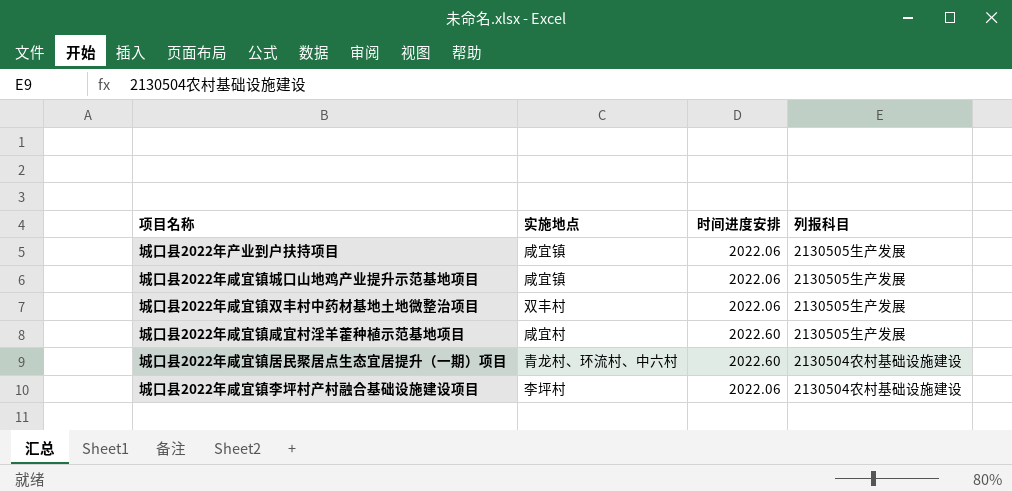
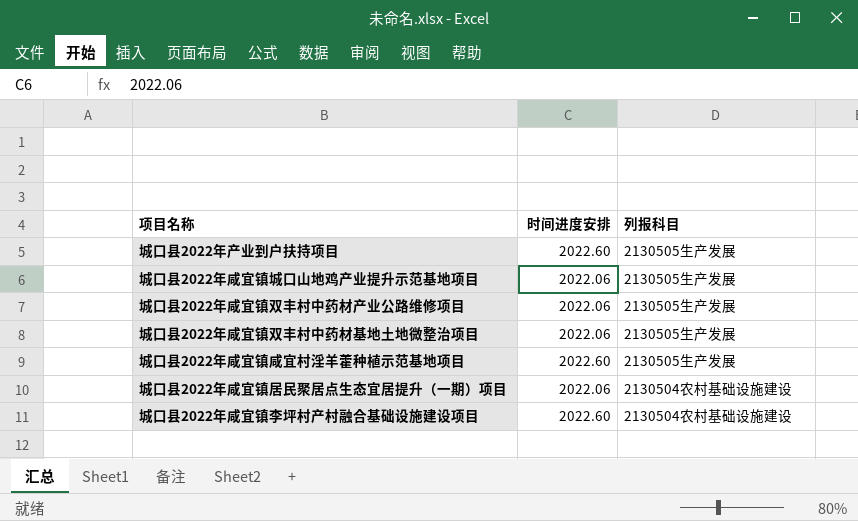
column 实施地点 | position: 2 -> none
城口县2022年产业到户扶持项目 | 时间进度安排: 2022.06 -> 2022.60
row 城口县2022年咸宜镇双丰村中药材产业公路维修项目: none -> 2022.06 | 2130505生产发展
城口县2022年咸宜镇居民聚居点生态宜居提升（一期）项目 | 时间进度安排: 2022.60 -> 2022.06
城口县2022年咸宜镇李坪村产村融合基础设施建设项目 | 时间进度安排: 2022.06 -> 2022.60

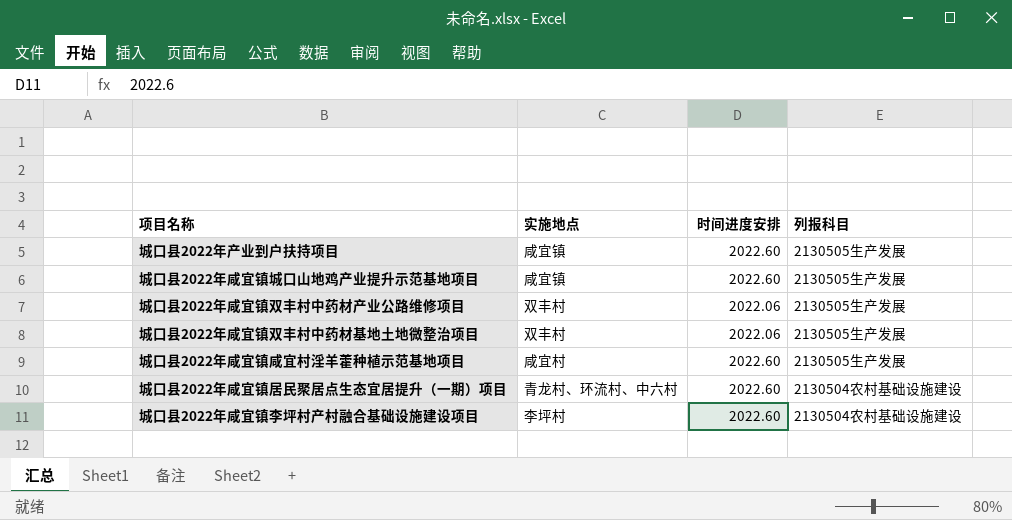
column 实施地点 | position: none -> 2
城口县2022年咸宜镇城口山地鸡产业提升示范基地项目 | 时间进度安排: 2022.06 -> 2022.60
城口县2022年咸宜镇居民聚居点生态宜居提升（一期）项目 | 时间进度安排: 2022.06 -> 2022.60

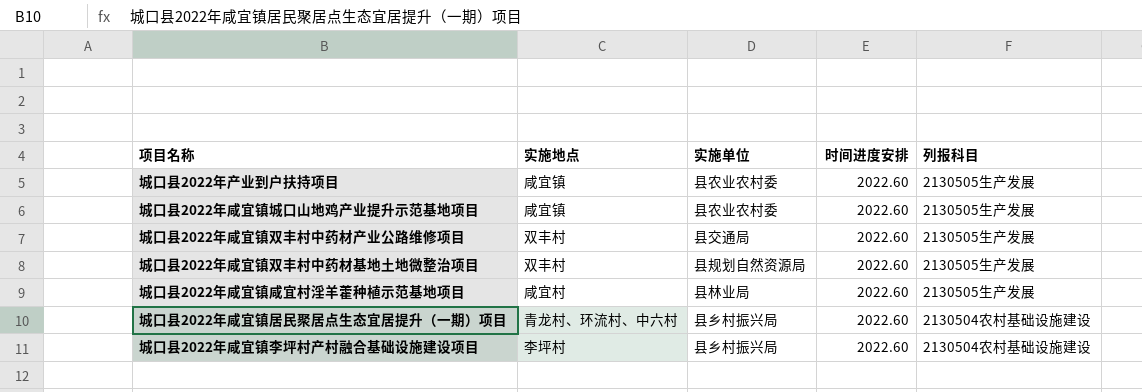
column 实施单位 | position: none -> 3
城口县2022年咸宜镇双丰村中药材产业公路维修项目 | 时间进度安排: 2022.06 -> 2022.60
城口县2022年咸宜镇双丰村中药材基地土地微整治项目 | 时间进度安排: 2022.06 -> 2022.60

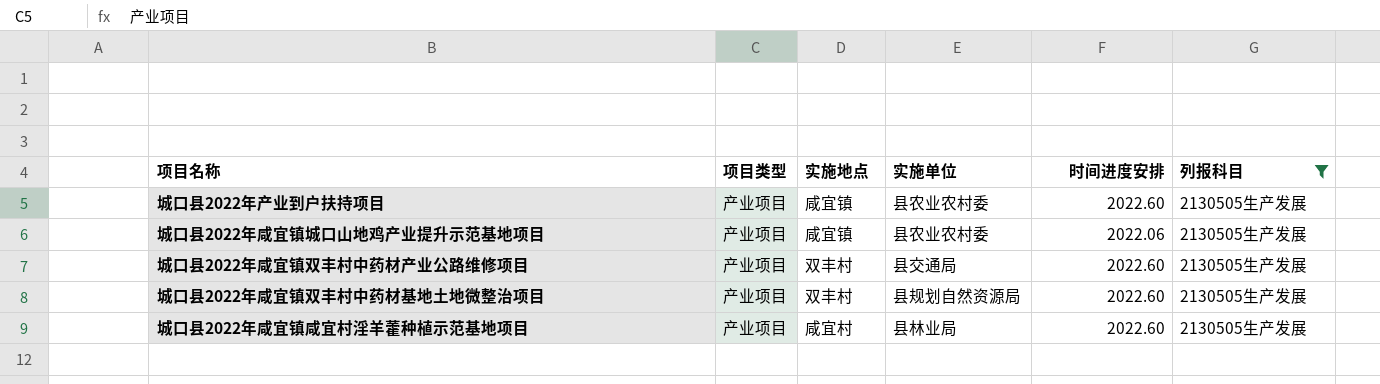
filter: none -> 列报科目 = 2130505生产发展
column 项目类型 | position: none -> 2
城口县2022年咸宜镇城口山地鸡产业提升示范基地项目 | 时间进度安排: 2022.60 -> 2022.06

